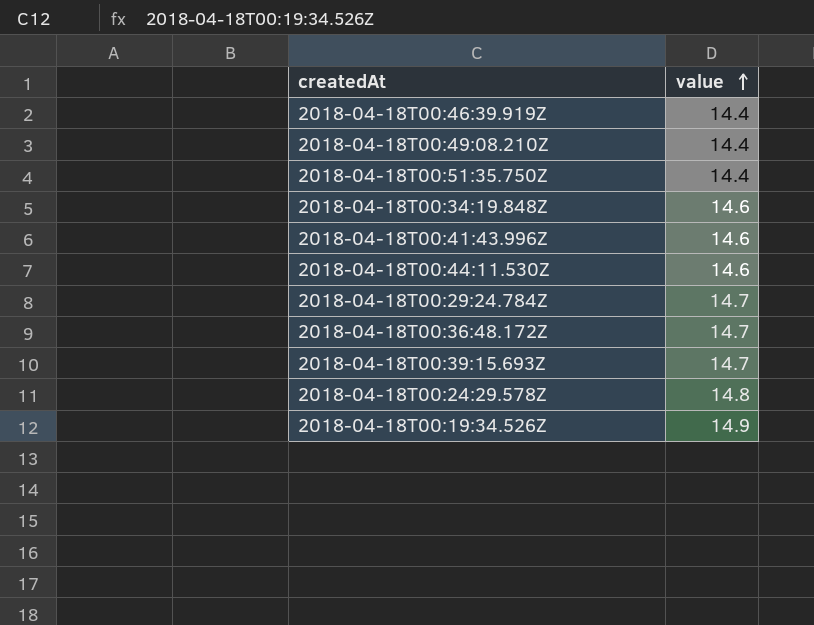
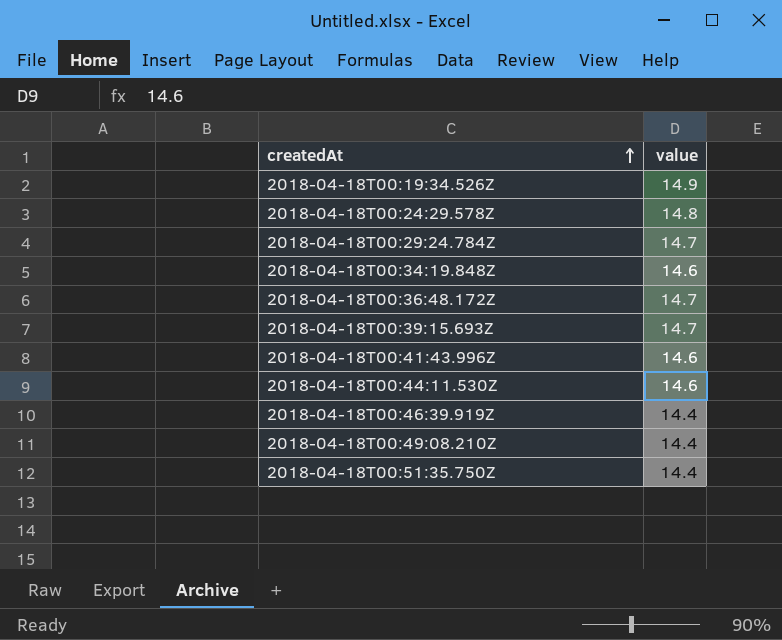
row order: value ascending -> createdAt ascending

